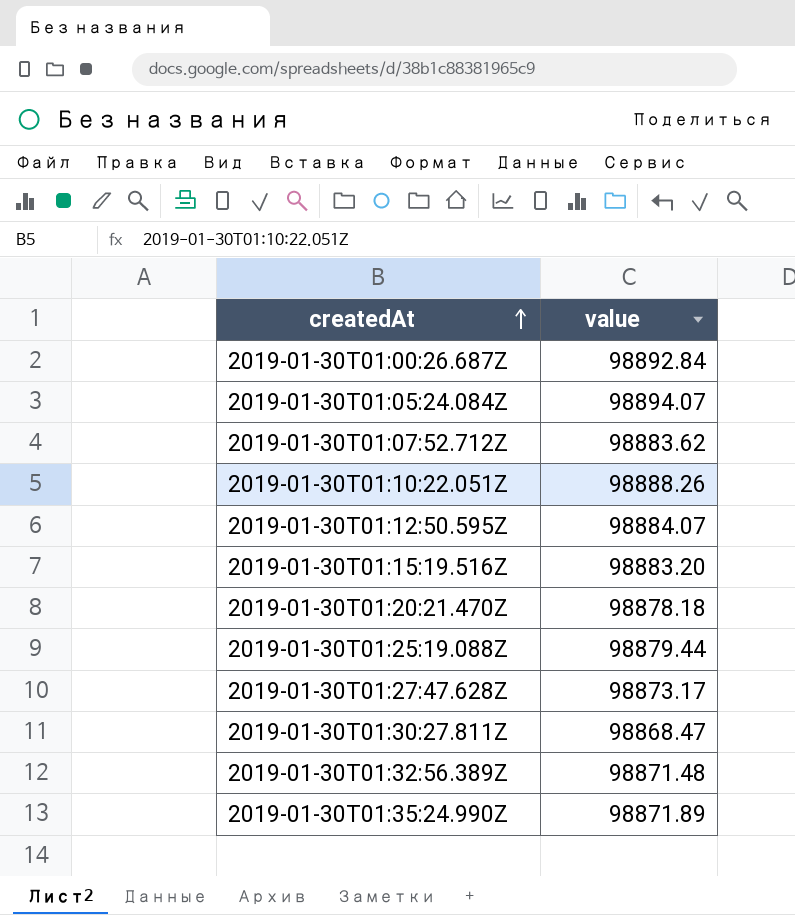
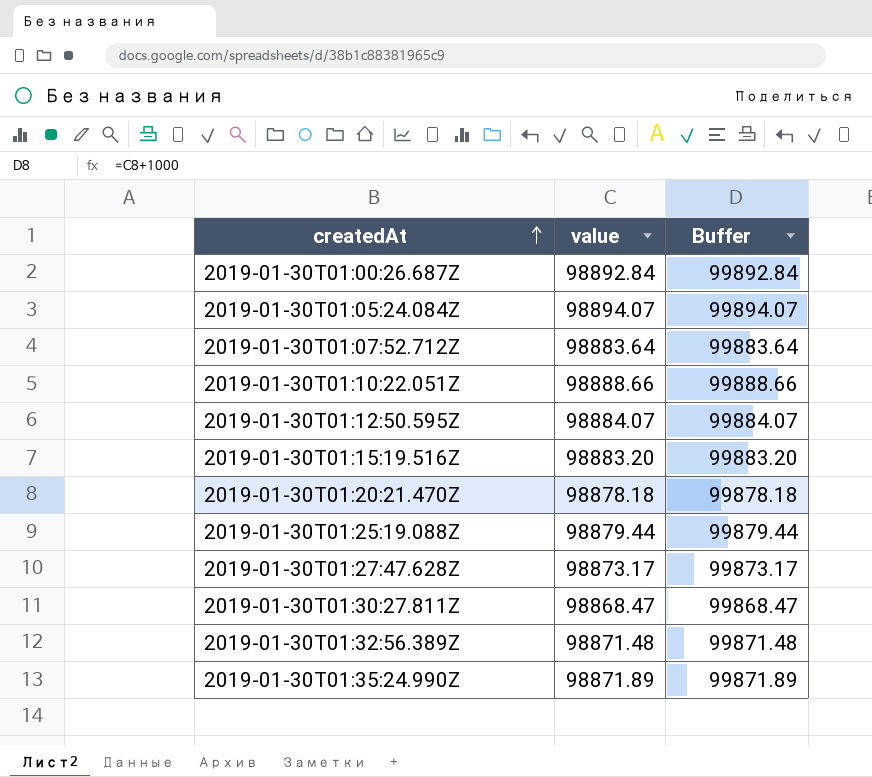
column Buffer | formula: none -> [value] + 1000
2019-01-30T01:07:52.712Z | value: 98883.62 -> 98883.64
2019-01-30T01:10:22.051Z | value: 98888.26 -> 98888.66

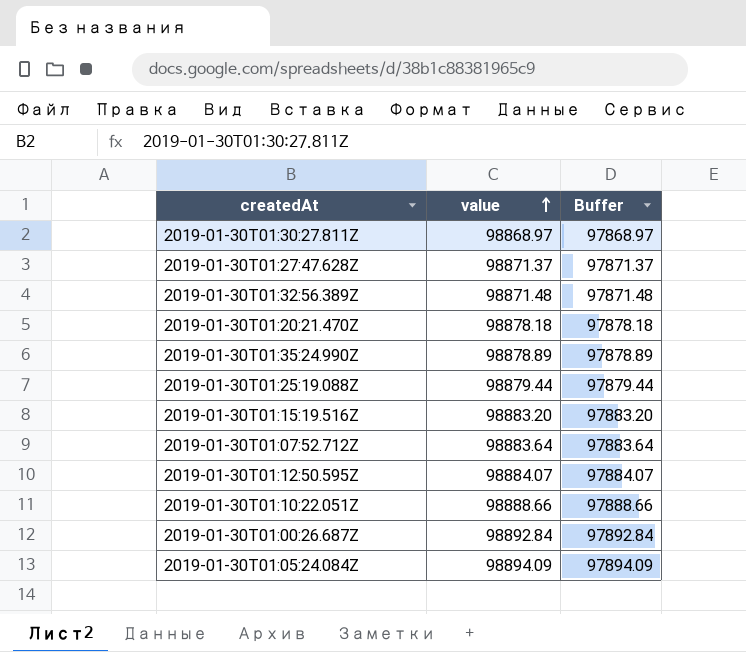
row order: createdAt ascending -> value ascending
column Buffer | formula: [value] + 1000 -> [value] - 1000
2019-01-30T01:30:27.811Z | value: 98868.47 -> 98868.97
2019-01-30T01:27:47.628Z | value: 98873.17 -> 98871.37
2019-01-30T01:35:24.990Z | value: 98871.89 -> 98878.89
2019-01-30T01:05:24.084Z | value: 98894.07 -> 98894.09

